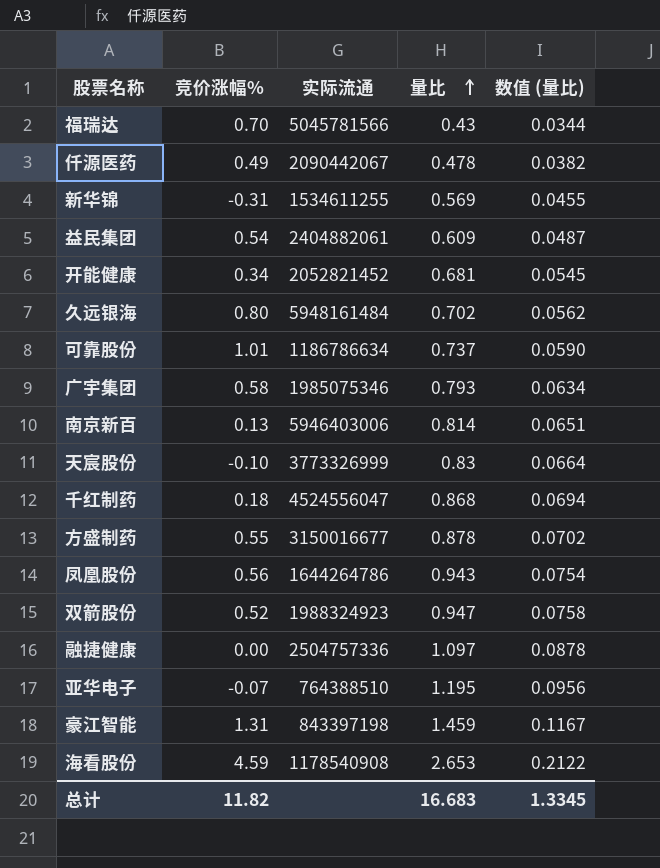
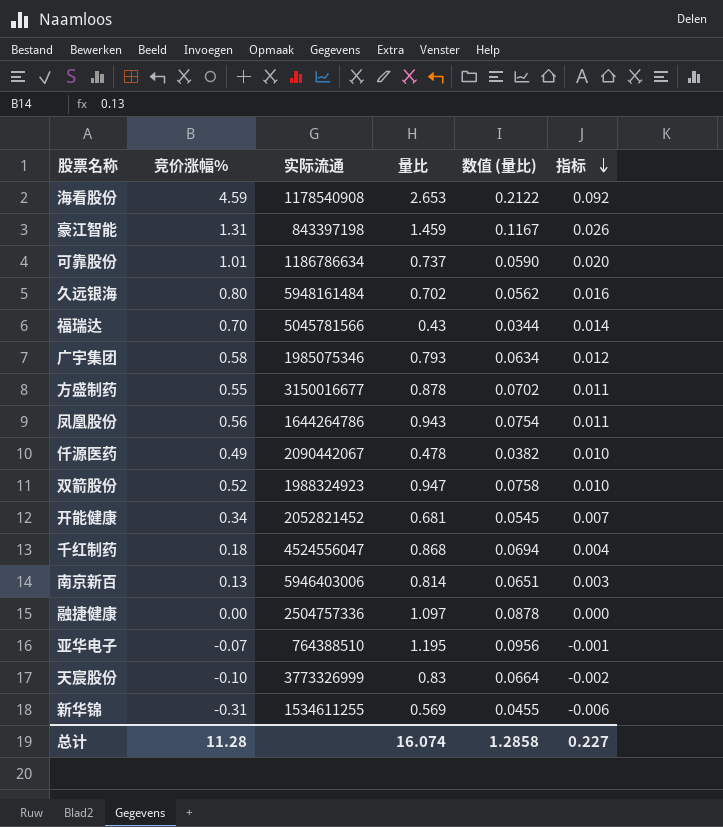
row order: 量比 ascending -> 指标 descending
column 指标 | formula: none -> [竞价涨幅%] * 0.02
row 益民集团: 0.54 | 2404882061 | 0.609 | 0.0487 -> none
总计 | 竞价涨幅%: 11.82 -> 11.28
总计 | 量比: 16.683 -> 16.074
总计 | 数值 (量比): 1.3345 -> 1.2858

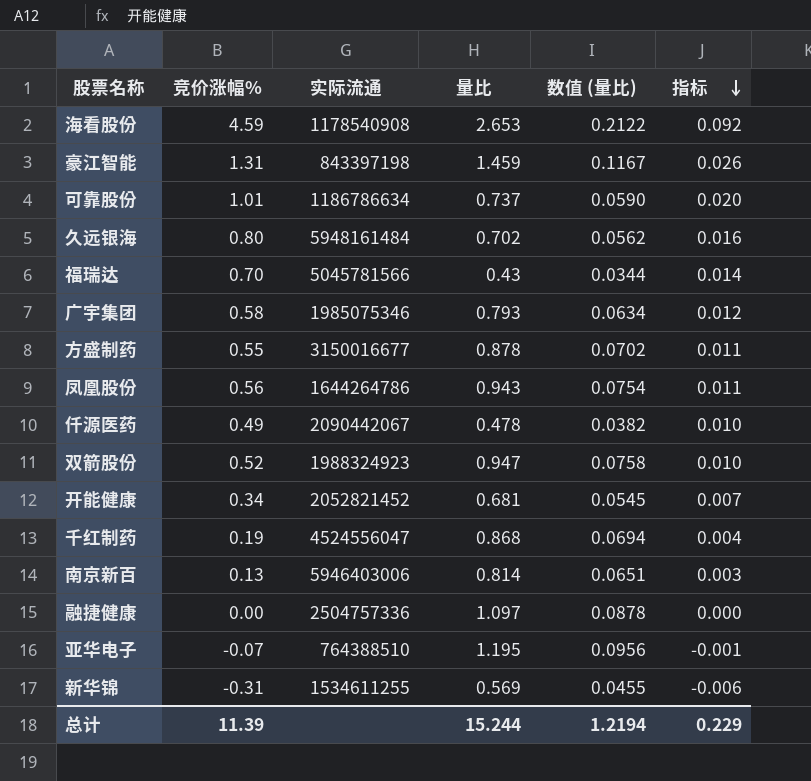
row 天宸股份: -0.10 | 3773326999 | 0.83 | 0.0664 | -0.002 -> none
千红制药 | 竞价涨幅%: 0.18 -> 0.19
总计 | 竞价涨幅%: 11.28 -> 11.39
总计 | 量比: 16.074 -> 15.244
总计 | 数值 (量比): 1.2858 -> 1.2194
总计 | 指标: 0.227 -> 0.229

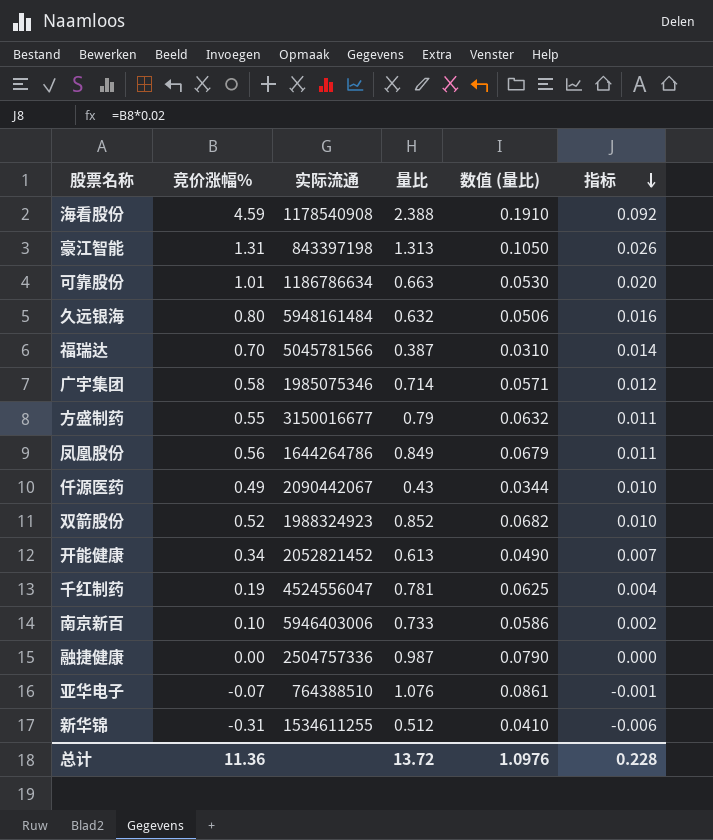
海看股份 | 量比: 2.653 -> 2.388
海看股份 | 数值 (量比): 0.2122 -> 0.1910
豪江智能 | 量比: 1.459 -> 1.313
豪江智能 | 数值 (量比): 0.1167 -> 0.1050
可靠股份 | 量比: 0.737 -> 0.663
可靠股份 | 数值 (量比): 0.0590 -> 0.0530
久远银海 | 量比: 0.702 -> 0.632
久远银海 | 数值 (量比): 0.0562 -> 0.0506
福瑞达 | 量比: 0.43 -> 0.387
福瑞达 | 数值 (量比): 0.0344 -> 0.0310
广宇集团 | 量比: 0.793 -> 0.714
广宇集团 | 数值 (量比): 0.0634 -> 0.0571
方盛制药 | 量比: 0.878 -> 0.79
方盛制药 | 数值 (量比): 0.0702 -> 0.0632
凤凰股份 | 量比: 0.943 -> 0.849
凤凰股份 | 数值 (量比): 0.0754 -> 0.0679
仟源医药 | 量比: 0.478 -> 0.43
仟源医药 | 数值 (量比): 0.0382 -> 0.0344
双箭股份 | 量比: 0.947 -> 0.852
双箭股份 | 数值 (量比): 0.0758 -> 0.0682
开能健康 | 量比: 0.681 -> 0.613
开能健康 | 数值 (量比): 0.0545 -> 0.0490
千红制药 | 量比: 0.868 -> 0.781
千红制药 | 数值 (量比): 0.0694 -> 0.0625
南京新百 | 竞价涨幅%: 0.13 -> 0.10
南京新百 | 量比: 0.814 -> 0.733
南京新百 | 数值 (量比): 0.0651 -> 0.0586
南京新百 | 指标: 0.003 -> 0.002
融捷健康 | 量比: 1.097 -> 0.987
融捷健康 | 数值 (量比): 0.0878 -> 0.0790
亚华电子 | 量比: 1.195 -> 1.076
亚华电子 | 数值 (量比): 0.0956 -> 0.0861
新华锦 | 量比: 0.569 -> 0.512
新华锦 | 数值 (量比): 0.0455 -> 0.0410
总计 | 竞价涨幅%: 11.39 -> 11.36
总计 | 量比: 15.244 -> 13.72
总计 | 数值 (量比): 1.2194 -> 1.0976
总计 | 指标: 0.229 -> 0.228

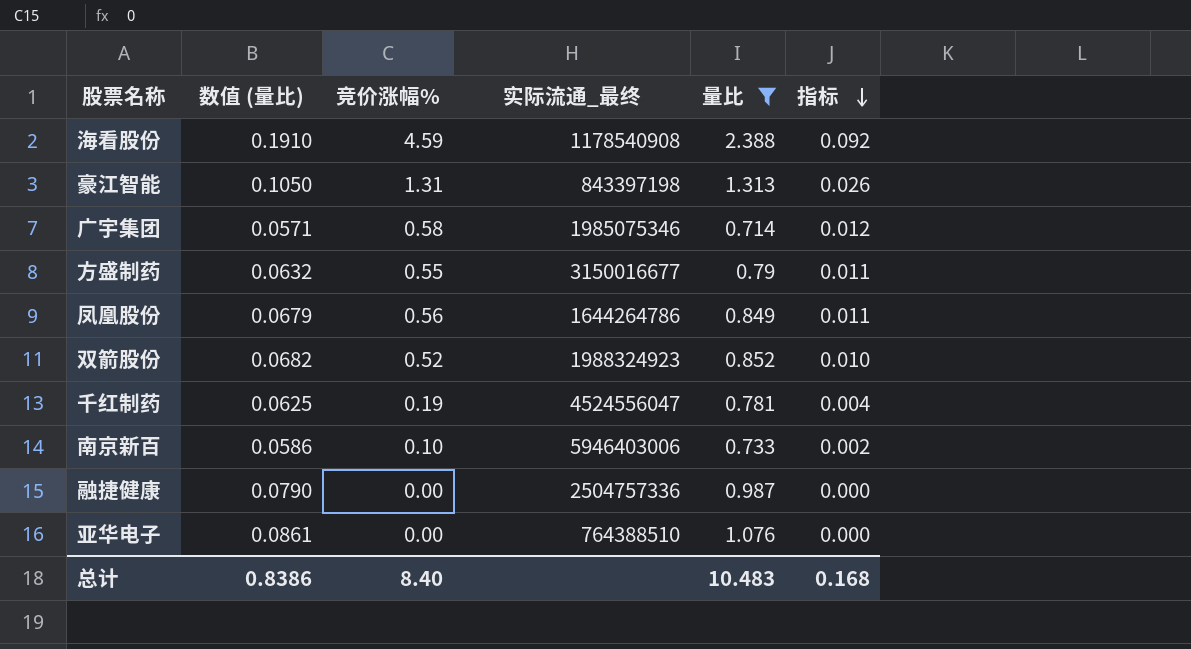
filter: none -> 量比 >= 0.714
column 数值 (量比) | position: 5 -> 2
column name: 实际流通 -> 实际流通_最终
亚华电子 | 竞价涨幅%: -0.07 -> 0.00
亚华电子 | 指标: -0.001 -> 0.000
总计 | 数值 (量比): 1.0976 -> 0.8386
总计 | 竞价涨幅%: 11.36 -> 8.40
总计 | 量比: 13.72 -> 10.483
总计 | 指标: 0.228 -> 0.168

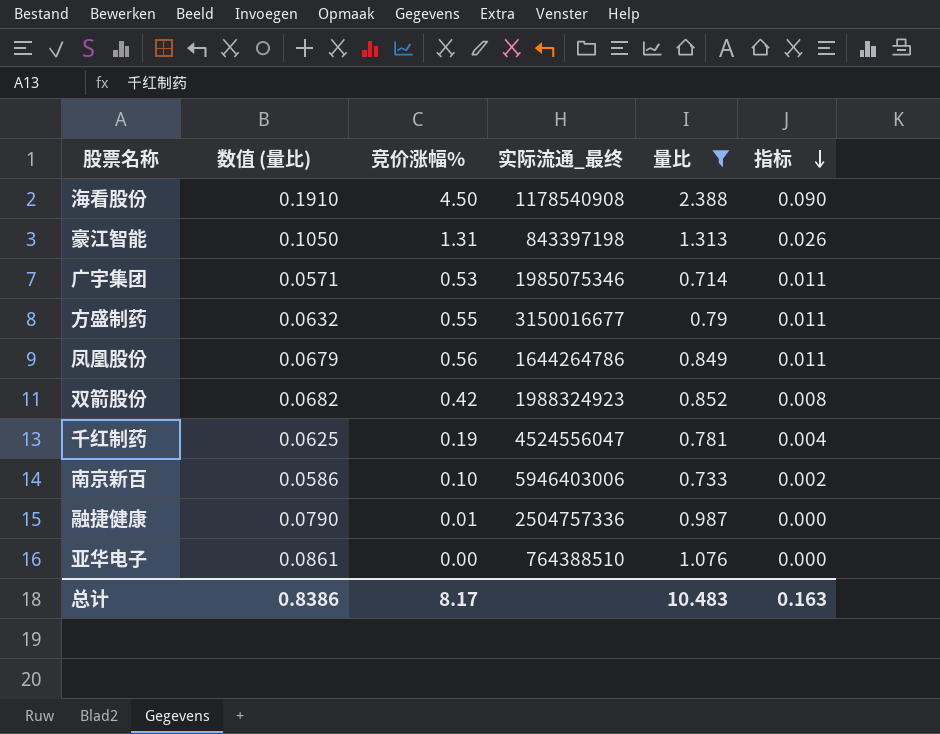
海看股份 | 竞价涨幅%: 4.59 -> 4.50
海看股份 | 指标: 0.092 -> 0.090
广宇集团 | 竞价涨幅%: 0.58 -> 0.53
广宇集团 | 指标: 0.012 -> 0.011
双箭股份 | 竞价涨幅%: 0.52 -> 0.42
双箭股份 | 指标: 0.010 -> 0.008
融捷健康 | 竞价涨幅%: 0.00 -> 0.01
总计 | 竞价涨幅%: 8.40 -> 8.17
总计 | 指标: 0.168 -> 0.163

